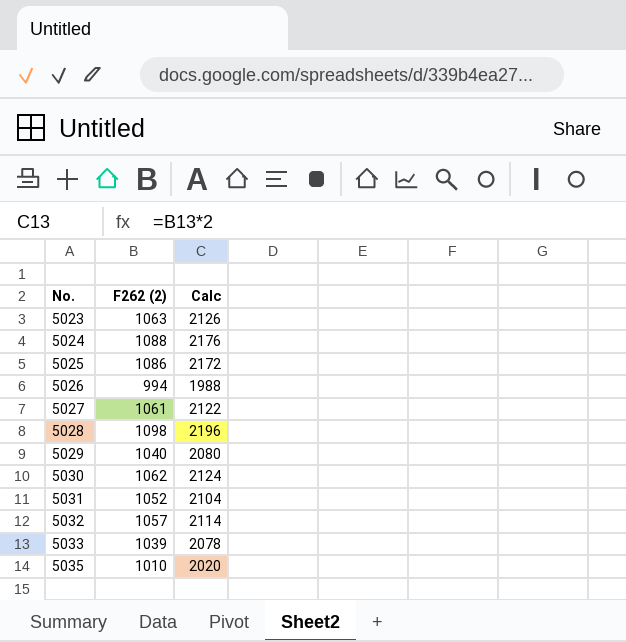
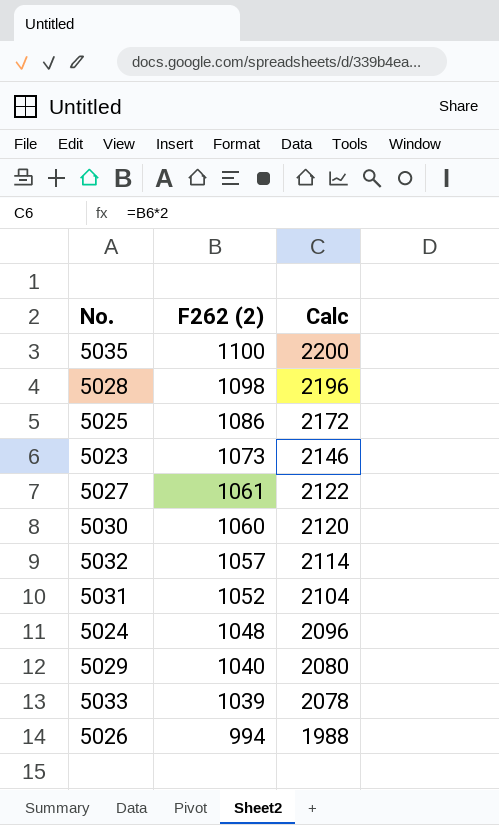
row order: No. ascending -> F262 (2) descending
5035 | F262 (2): 1010 -> 1100
5035 | Calc: 2020 -> 2200
5023 | F262 (2): 1063 -> 1073
5023 | Calc: 2126 -> 2146
5030 | F262 (2): 1062 -> 1060
5030 | Calc: 2124 -> 2120
5024 | F262 (2): 1088 -> 1048
5024 | Calc: 2176 -> 2096

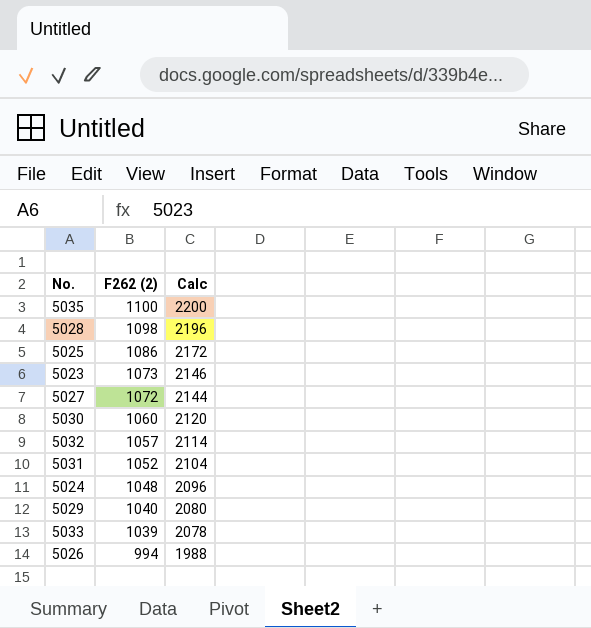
5027 | F262 (2): 1061 -> 1072
5027 | Calc: 2122 -> 2144

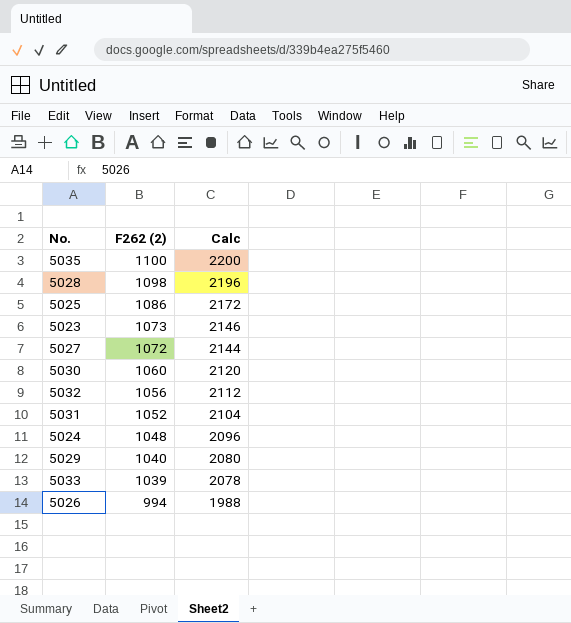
5032 | F262 (2): 1057 -> 1056
5032 | Calc: 2114 -> 2112

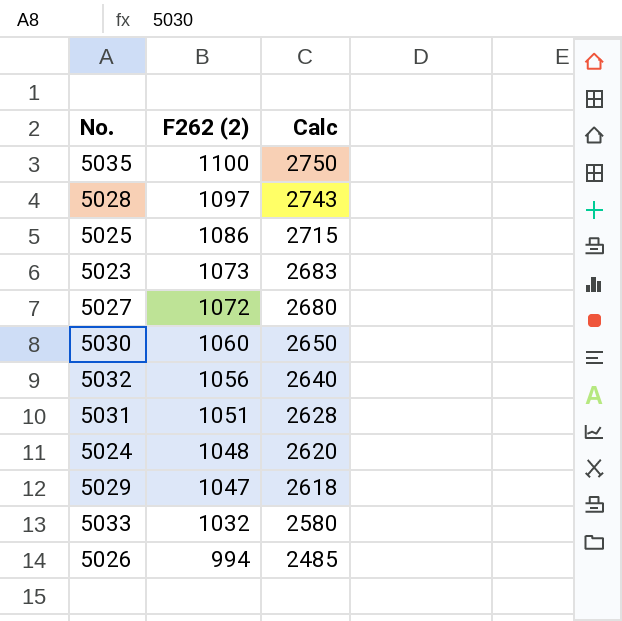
column Calc | formula: [F262 (2)] * 2 -> [F262 (2)] * 2.5
5028 | F262 (2): 1098 -> 1097
5031 | F262 (2): 1052 -> 1051
5029 | F262 (2): 1040 -> 1047
5033 | F262 (2): 1039 -> 1032

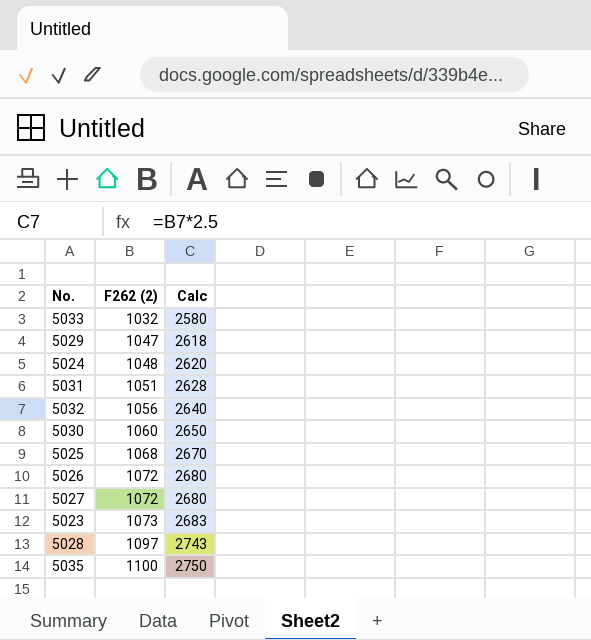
row order: F262 (2) descending -> F262 (2) ascending
5025 | F262 (2): 1086 -> 1068
5025 | Calc: 2715 -> 2670
5026 | F262 (2): 994 -> 1072
5026 | Calc: 2485 -> 2680

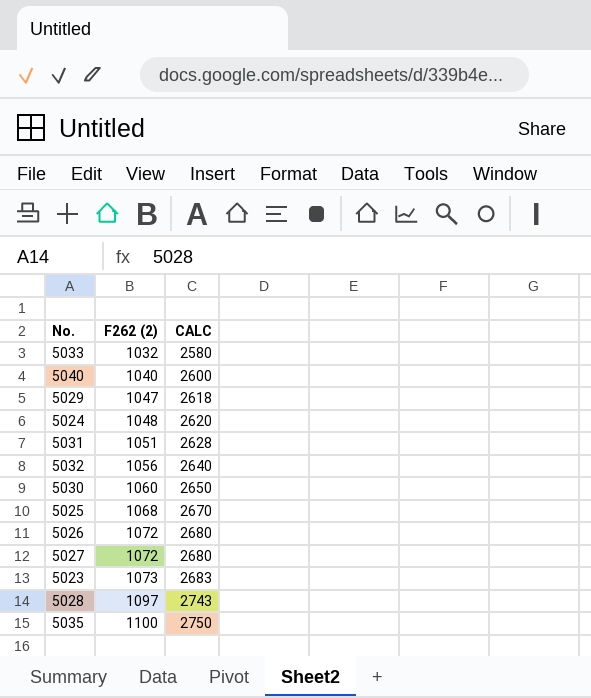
column name: Calc -> CALC
row 5040: none -> 1040 | 2600

